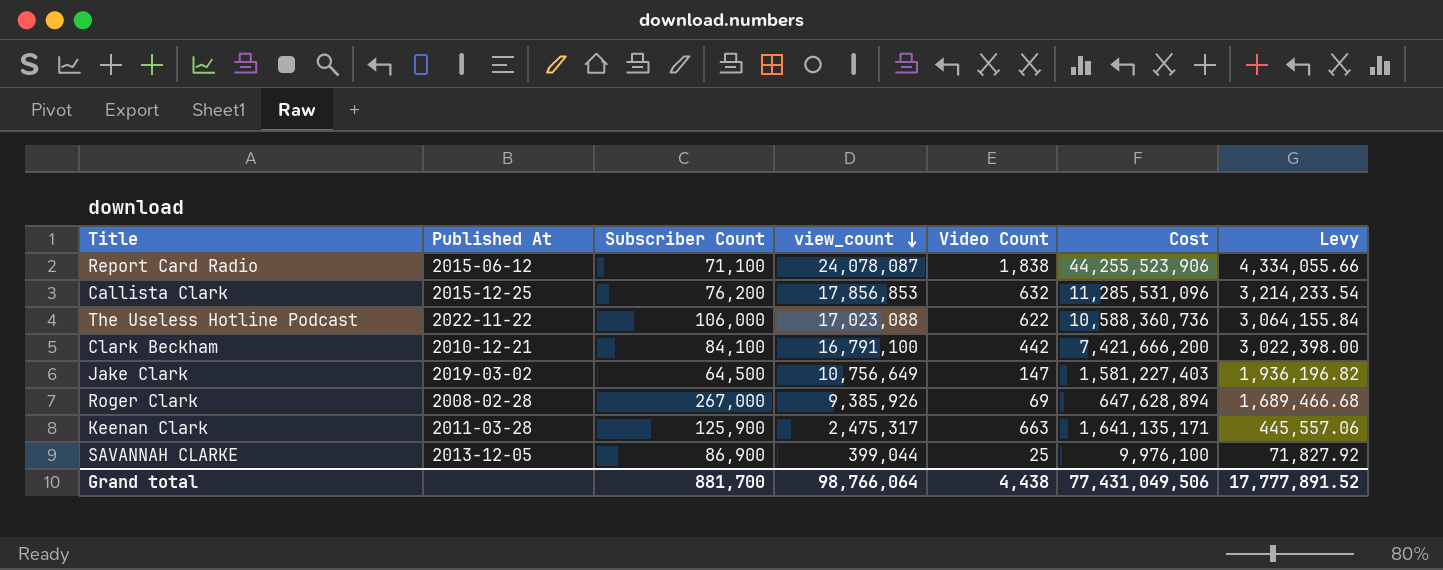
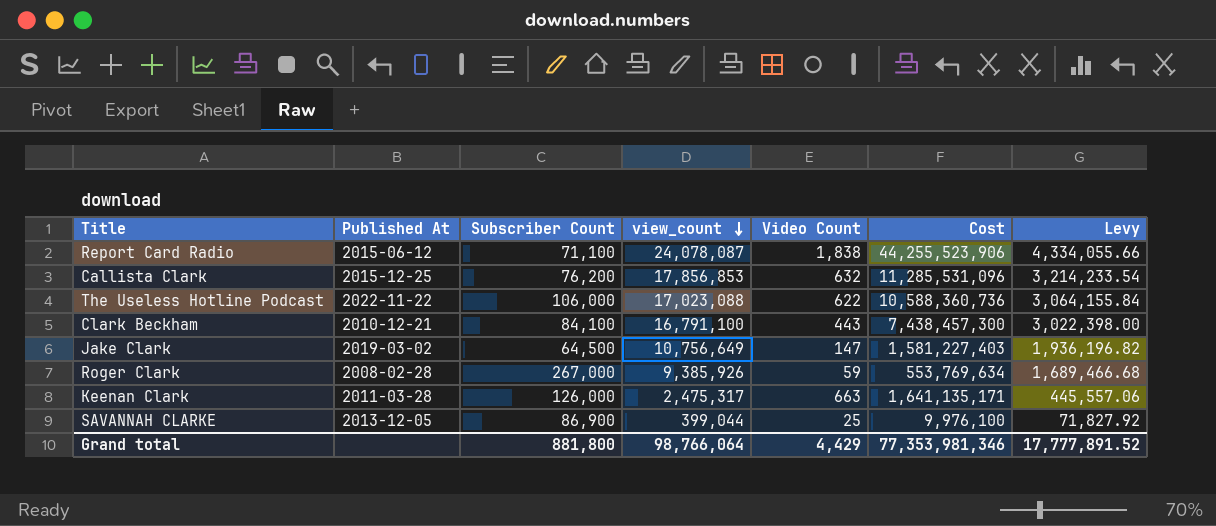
Clark Beckham | Video Count: 442 -> 443
Clark Beckham | Cost: 7,421,666,200 -> 7,438,457,300
Roger Clark | Video Count: 69 -> 59
Roger Clark | Cost: 647,628,894 -> 553,769,634
Keenan Clark | Subscriber Count: 125,900 -> 126,000
Grand total | Subscriber Count: 881,700 -> 881,800
Grand total | Video Count: 4,438 -> 4,429
Grand total | Cost: 77,431,049,506 -> 77,353,981,346

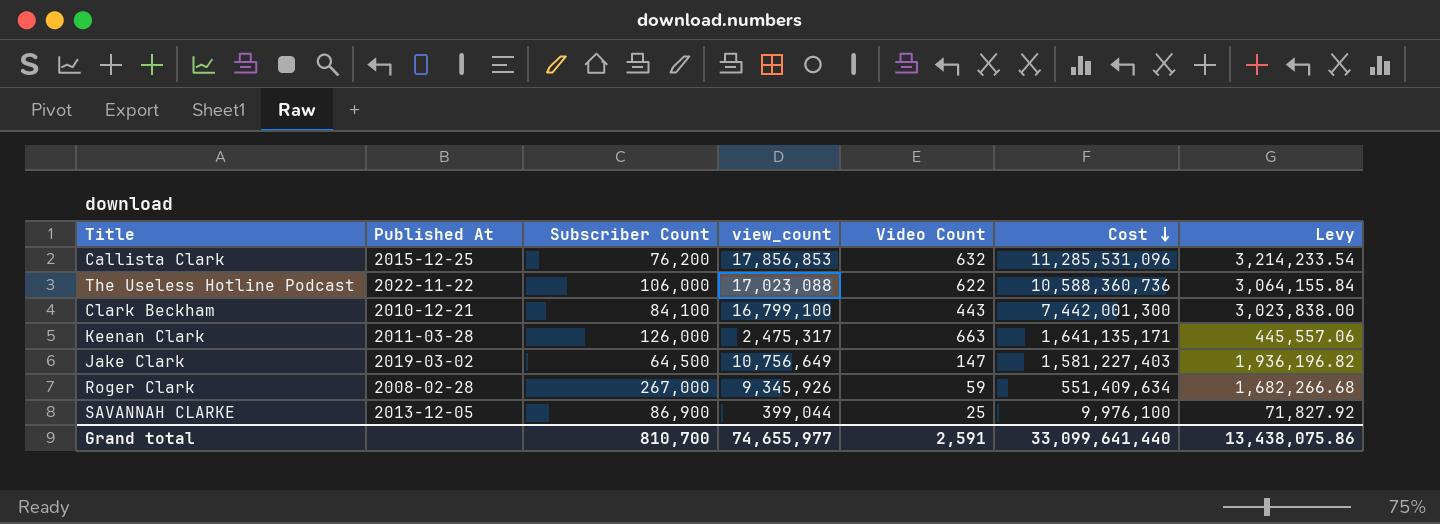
row order: view_count descending -> Cost descending
row Report Card Radio: 2015-06-12 | 71,100 | 24,078,087 | 1,838 | 44,255,523,906 | 4,334,055.66 -> none
Clark Beckham | view_count: 16,791,100 -> 16,799,100
Clark Beckham | Cost: 7,438,457,300 -> 7,442,001,300
Clark Beckham | Levy: 3,022,398.00 -> 3,023,838.00
Roger Clark | view_count: 9,385,926 -> 9,345,926
Roger Clark | Cost: 553,769,634 -> 551,409,634
Roger Clark | Levy: 1,689,466.68 -> 1,682,266.68
Grand total | Subscriber Count: 881,800 -> 810,700
Grand total | view_count: 98,766,064 -> 74,655,977
Grand total | Video Count: 4,429 -> 2,591
Grand total | Cost: 77,353,981,346 -> 33,099,641,440
Grand total | Levy: 17,777,891.52 -> 13,438,075.86

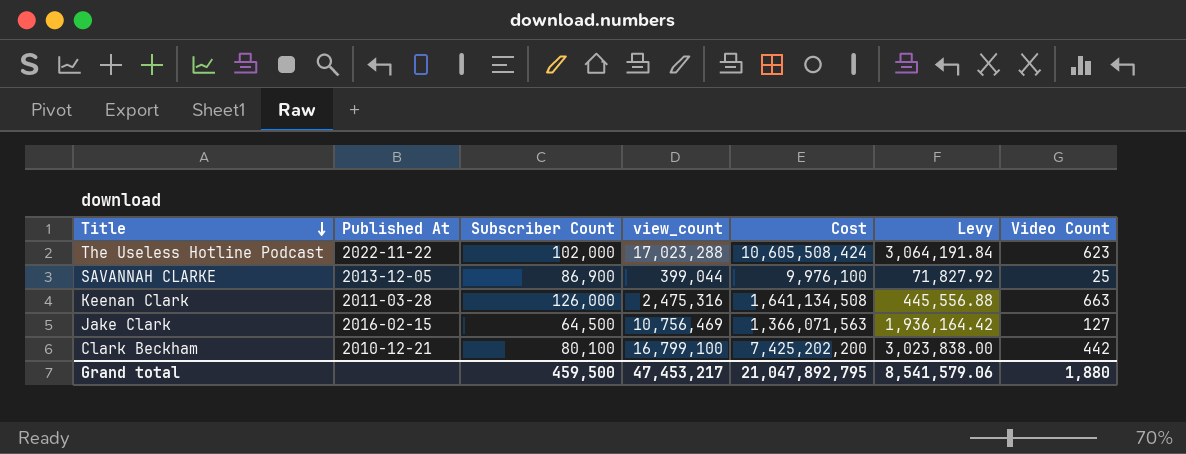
row order: Cost descending -> Title descending
column Video Count | position: 5 -> 7
row Callista Clark: 2015-12-25 | 76,200 | 17,856,853 | 632 | 11,285,531,096 | 3,214,233.54 -> none
row Roger Clark: 2008-02-28 | 267,000 | 9,345,926 | 59 | 551,409,634 | 1,682,266.68 -> none
The Useless Hotline Podcast | Subscriber Count: 106,000 -> 102,000
The Useless Hotline Podcast | view_count: 17,023,088 -> 17,023,288
The Useless Hotline Podcast | Cost: 10,588,360,736 -> 10,605,508,424
The Useless Hotline Podcast | Levy: 3,064,155.84 -> 3,064,191.84
The Useless Hotline Podcast | Video Count: 622 -> 623
Keenan Clark | view_count: 2,475,317 -> 2,475,316
Keenan Clark | Cost: 1,641,135,171 -> 1,641,134,508
Keenan Clark | Levy: 445,557.06 -> 445,556.88
Jake Clark | Published At: 2019-03-02 -> 2016-02-15
Jake Clark | view_count: 10,756,649 -> 10,756,469
Jake Clark | Cost: 1,581,227,403 -> 1,366,071,563
Jake Clark | Levy: 1,936,196.82 -> 1,936,164.42
Jake Clark | Video Count: 147 -> 127
Clark Beckham | Subscriber Count: 84,100 -> 80,100
Clark Beckham | Cost: 7,442,001,300 -> 7,425,202,200
Clark Beckham | Video Count: 443 -> 442
Grand total | Subscriber Count: 810,700 -> 459,500
Grand total | view_count: 74,655,977 -> 47,453,217
Grand total | Cost: 33,099,641,440 -> 21,047,892,795
Grand total | Levy: 13,438,075.86 -> 8,541,579.06
Grand total | Video Count: 2,591 -> 1,880

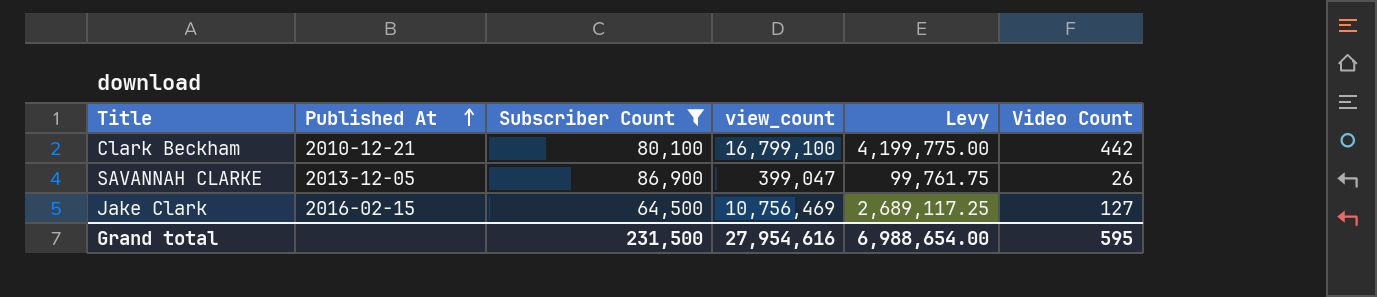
filter: none -> Subscriber Count <= 86,900
row order: Title descending -> Published At ascending
column Cost | formula: [view_count] * [Video Count] -> none
column Levy | formula: [view_count] * 0.18 -> [view_count] * 0.25
SAVANNAH CLARKE | view_count: 399,044 -> 399,047
SAVANNAH CLARKE | Video Count: 25 -> 26
Grand total | Subscriber Count: 459,500 -> 231,500
Grand total | view_count: 47,453,217 -> 27,954,616
Grand total | Levy: 8,541,579.06 -> 6,988,654.00
Grand total | Video Count: 1,880 -> 595

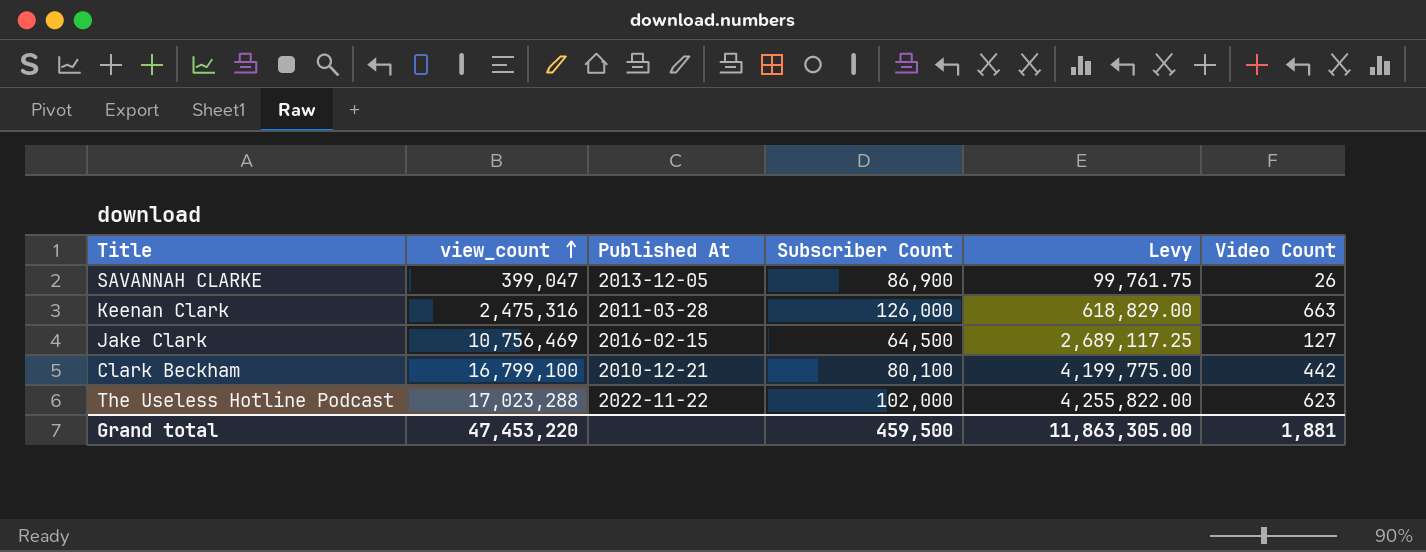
filter: Subscriber Count <= 86,900 -> none
row order: Published At ascending -> view_count ascending
column view_count | position: 4 -> 2
Grand total | view_count: 27,954,616 -> 47,453,220
Grand total | Subscriber Count: 231,500 -> 459,500
Grand total | Levy: 6,988,654.00 -> 11,863,305.00
Grand total | Video Count: 595 -> 1,881

